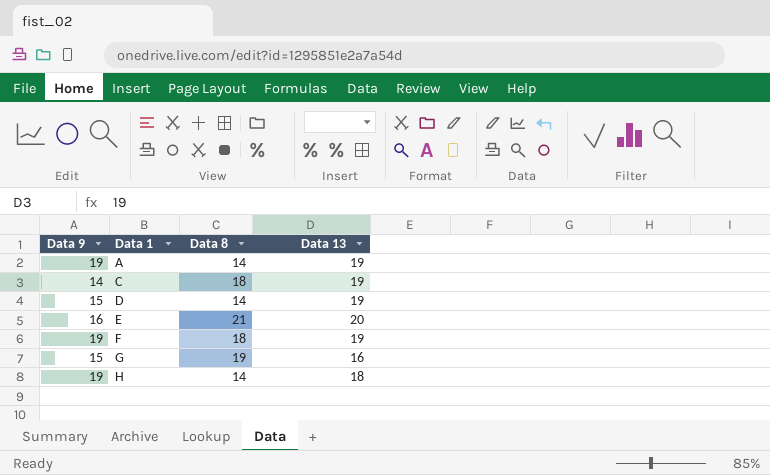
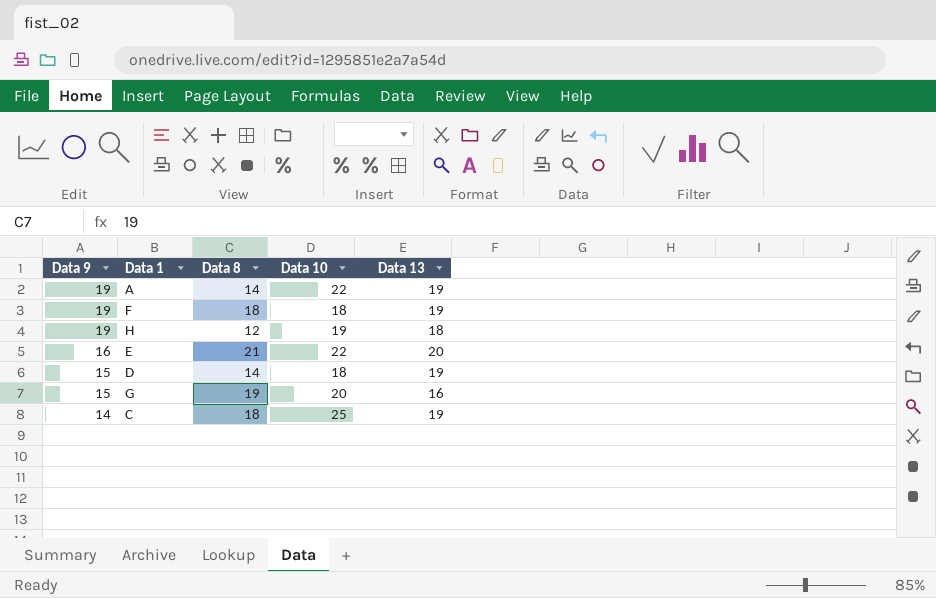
row order: Data 1 ascending -> Data 9 descending
column Data 10 | position: none -> 4
H | Data 8: 14 -> 12

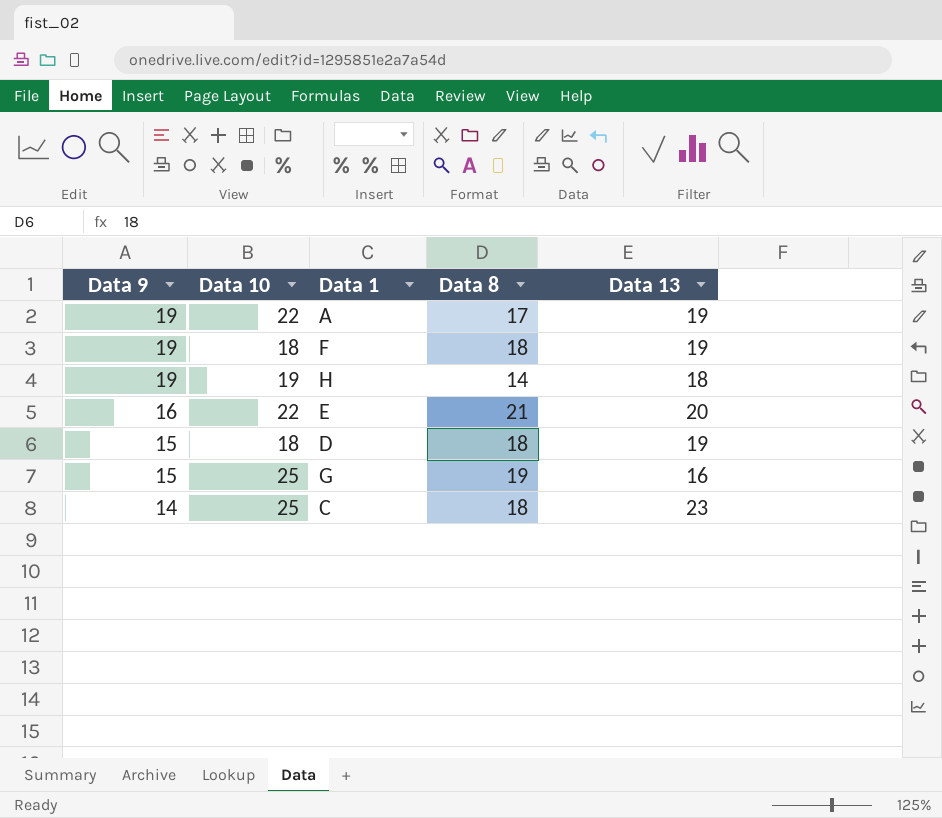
column Data 10 | position: 4 -> 2
A | Data 8: 14 -> 17
H | Data 8: 12 -> 14
D | Data 8: 14 -> 18
G | Data 10: 20 -> 25
C | Data 13: 19 -> 23

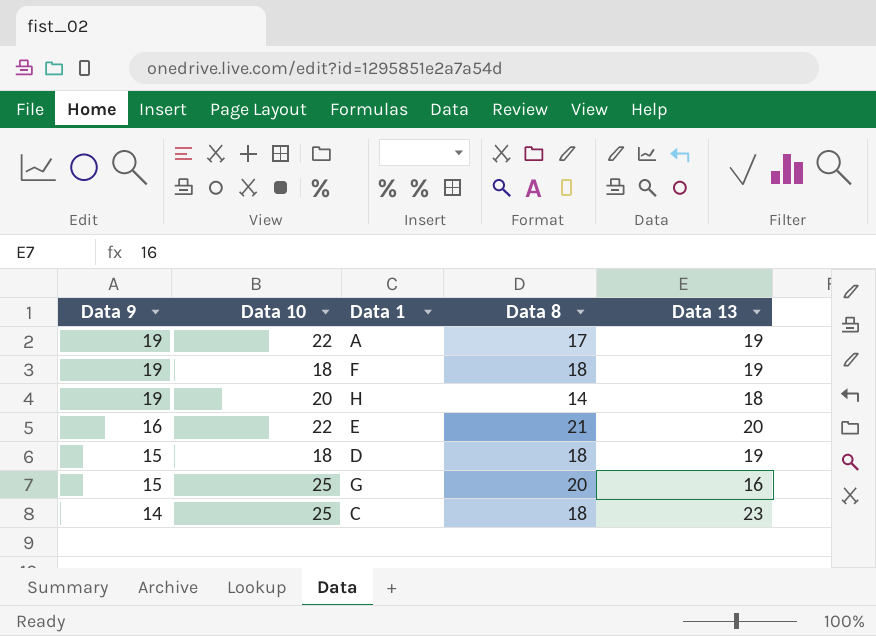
H | Data 10: 19 -> 20
G | Data 8: 19 -> 20

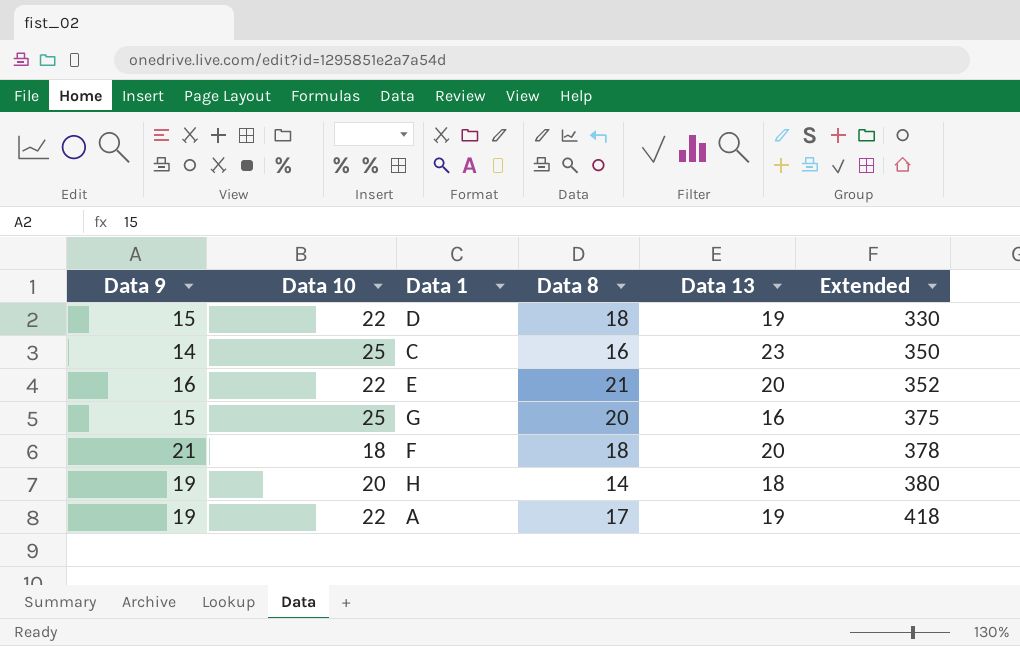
row order: Data 9 descending -> Extended ascending
column Extended | formula: none -> [Data 9] * [Data 10]
D | Data 10: 18 -> 22
C | Data 8: 18 -> 16
F | Data 9: 19 -> 21
F | Data 13: 19 -> 20

